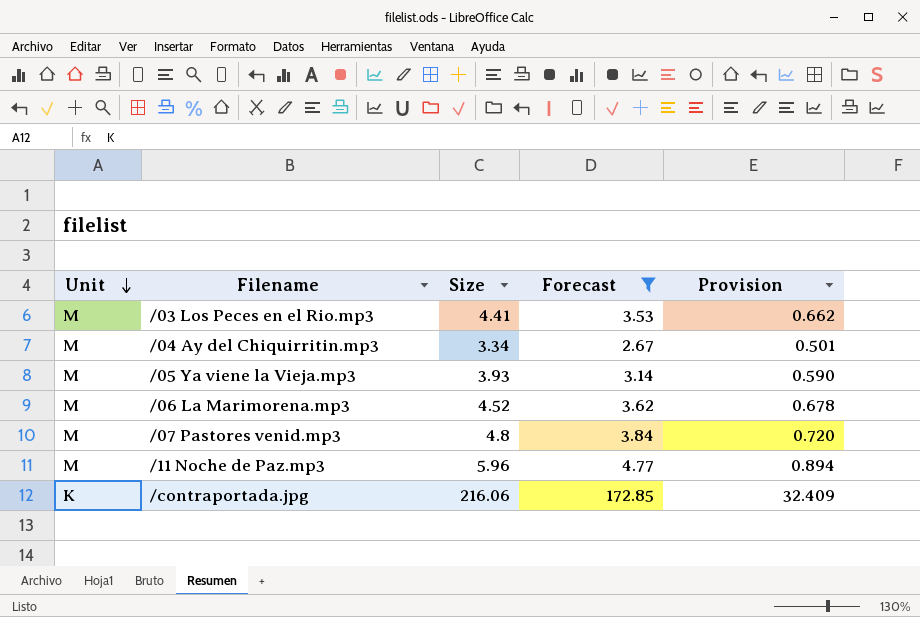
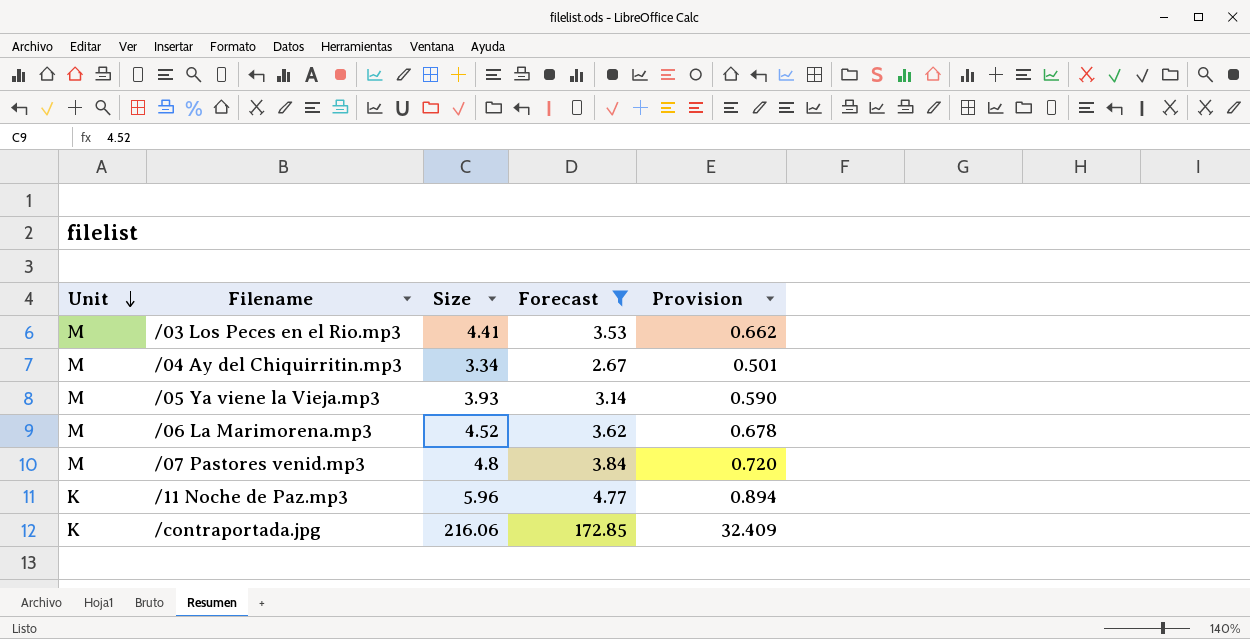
/11 Noche de Paz.mp3 | Unit: M -> K

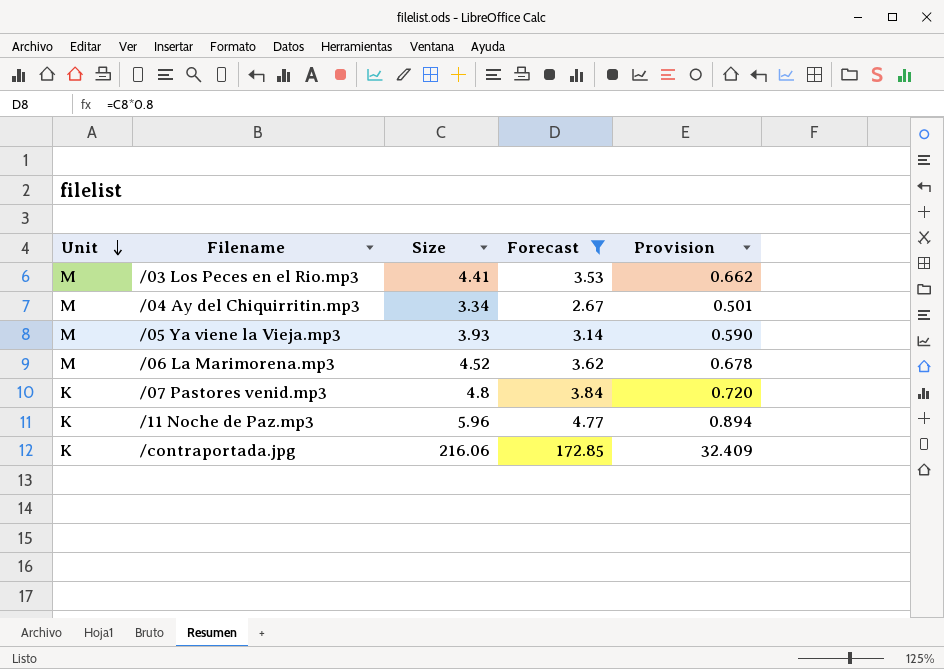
/07 Pastores venid.mp3 | Unit: M -> K

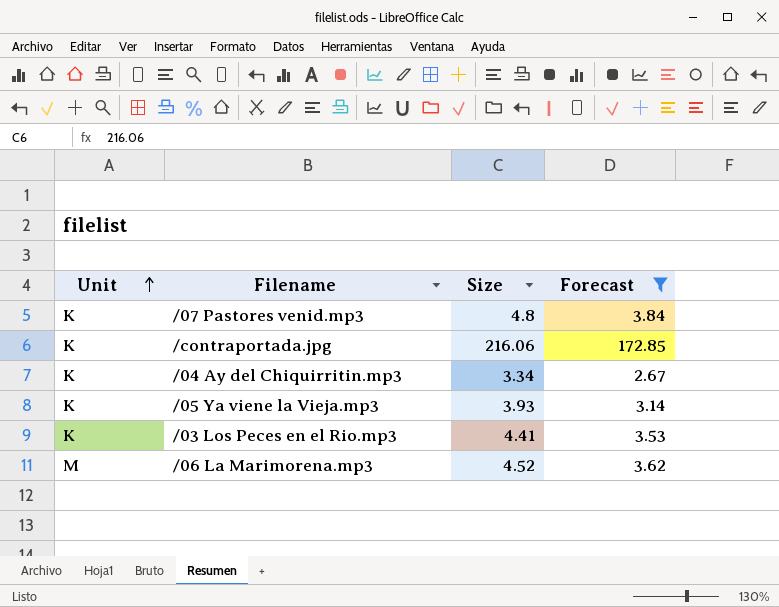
row order: Unit descending -> Unit ascending
column Provision | formula: [Size] * 0.15 -> none
row /11 Noche de Paz.mp3: K | 5.96 | 4.77 | 0.894 -> none
/04 Ay del Chiquirritin.mp3 | Unit: M -> K
/05 Ya viene la Vieja.mp3 | Unit: M -> K
/03 Los Peces en el Rio.mp3 | Unit: M -> K

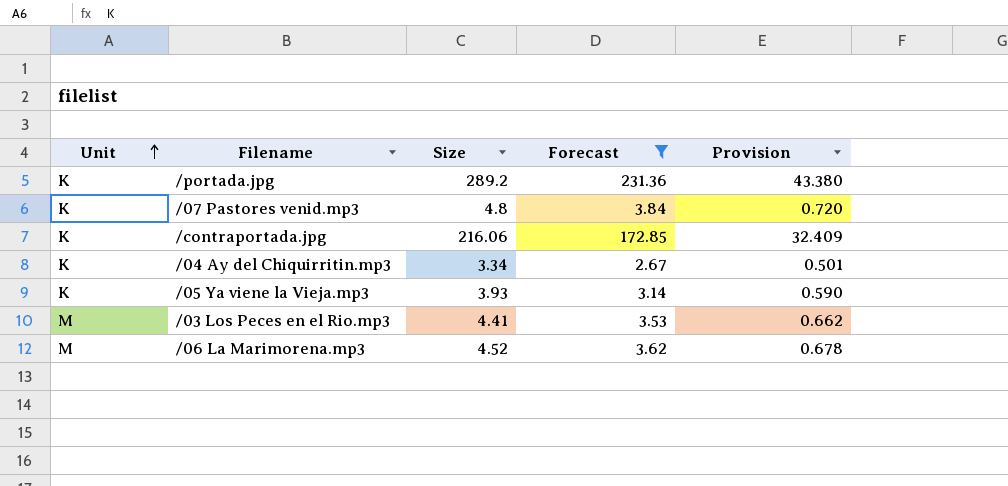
column Provision | formula: none -> [Size] * 0.15
row /portada.jpg: none -> K | 289.2 | 231.36 | 43.380
/03 Los Peces en el Rio.mp3 | Unit: K -> M

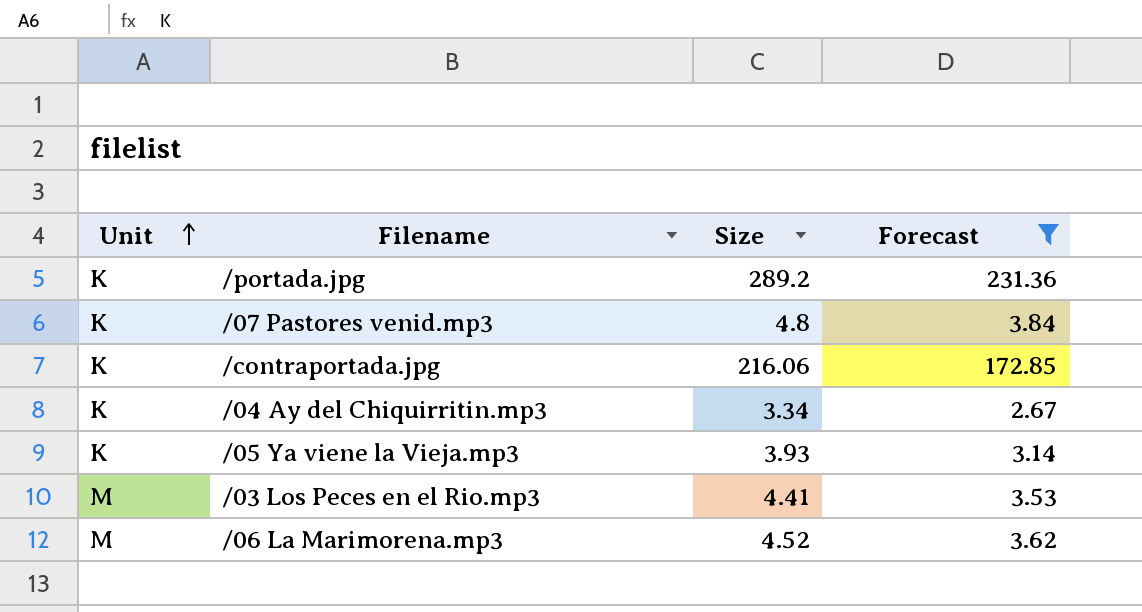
column Provision | formula: [Size] * 0.15 -> none

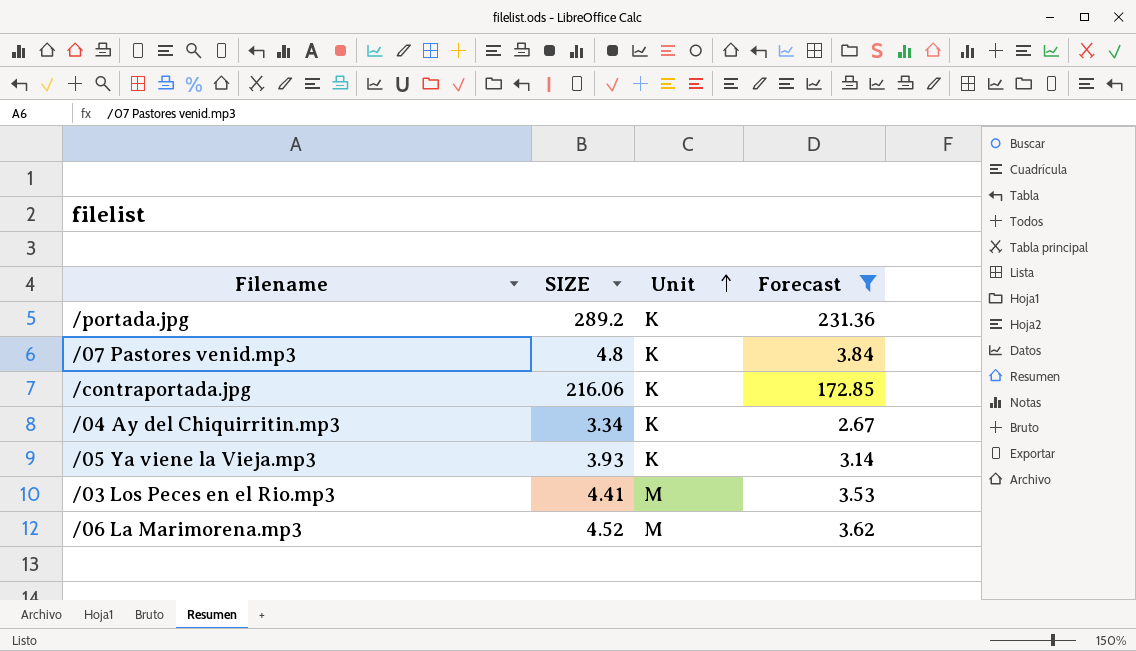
column name: Size -> SIZE
column Unit | position: 1 -> 3

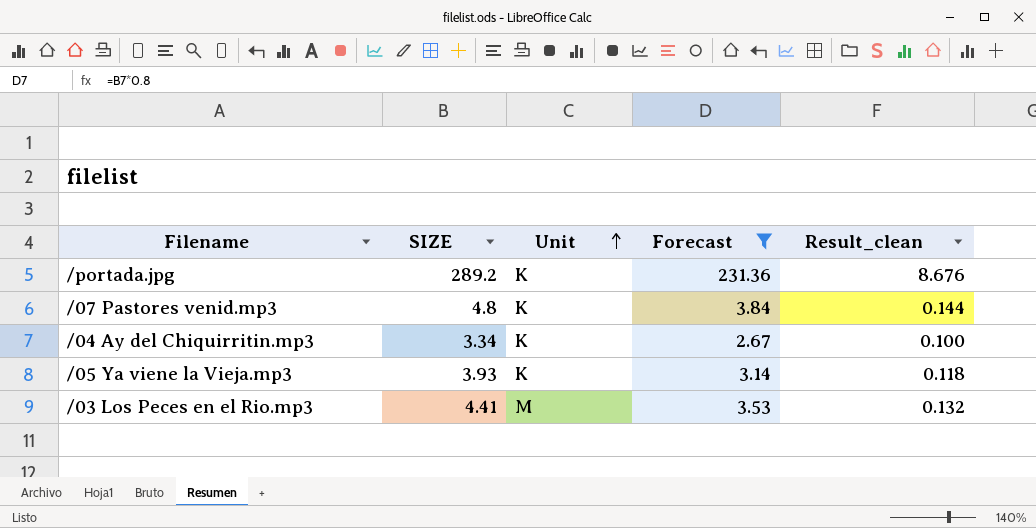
column Result_clean | formula: none -> [SIZE] * 0.03
row /contraportada.jpg: 216.06 | K | 172.85 -> none
row /06 La Marimorena.mp3: 4.52 | M | 3.62 -> none

